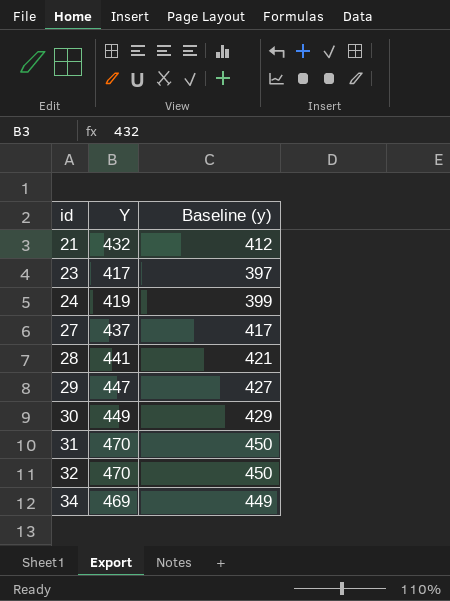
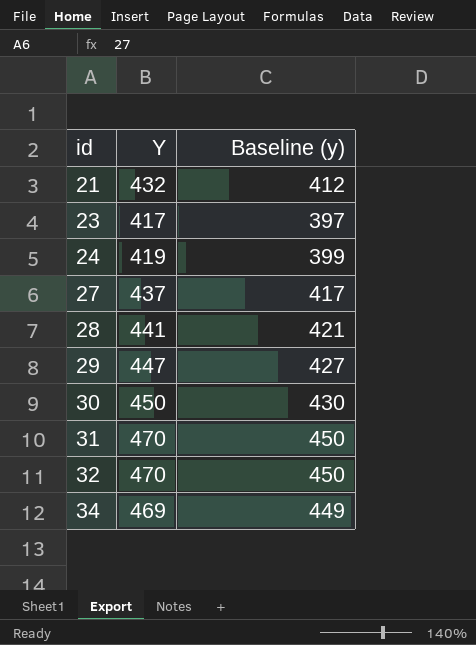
30 | Y: 449 -> 450
30 | Baseline (y): 429 -> 430

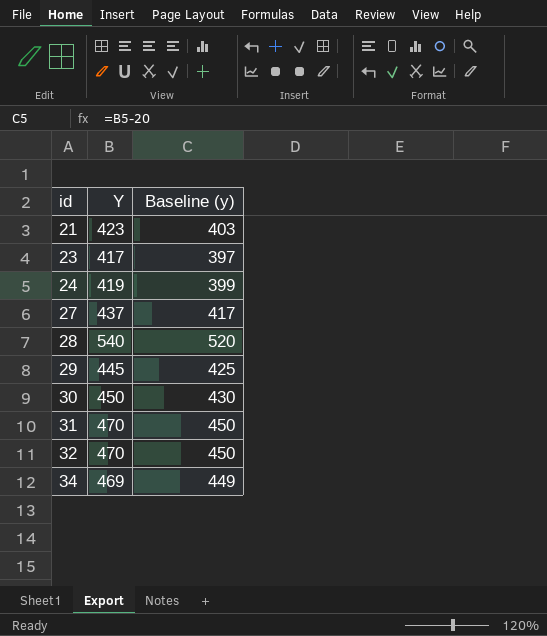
21 | Y: 432 -> 423
21 | Baseline (y): 412 -> 403
28 | Y: 441 -> 540
28 | Baseline (y): 421 -> 520
29 | Y: 447 -> 445
29 | Baseline (y): 427 -> 425

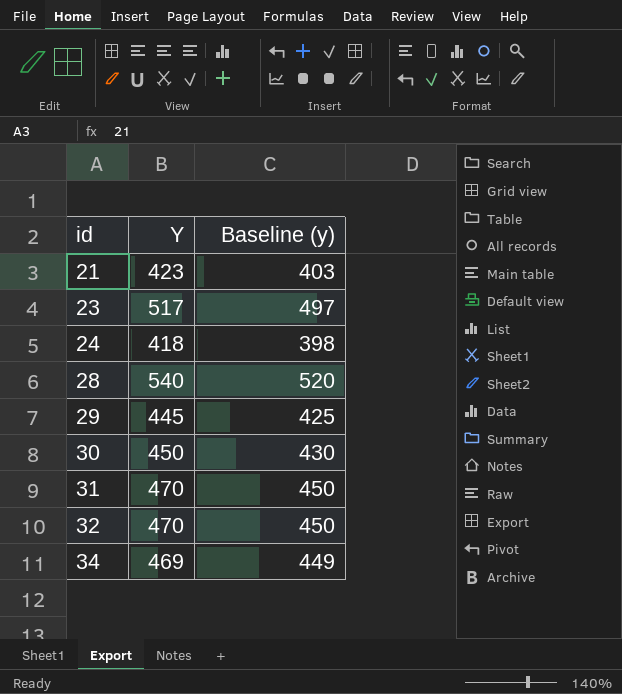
row 27: 437 | 417 -> none
23 | Y: 417 -> 517
23 | Baseline (y): 397 -> 497
24 | Y: 419 -> 418
24 | Baseline (y): 399 -> 398

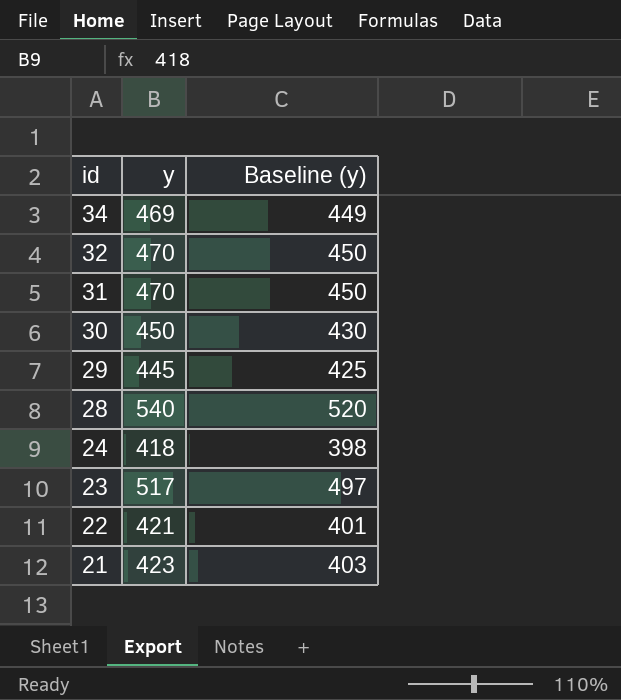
row order: id ascending -> id descending
column name: Y -> y
row 22: none -> 421 | 401

